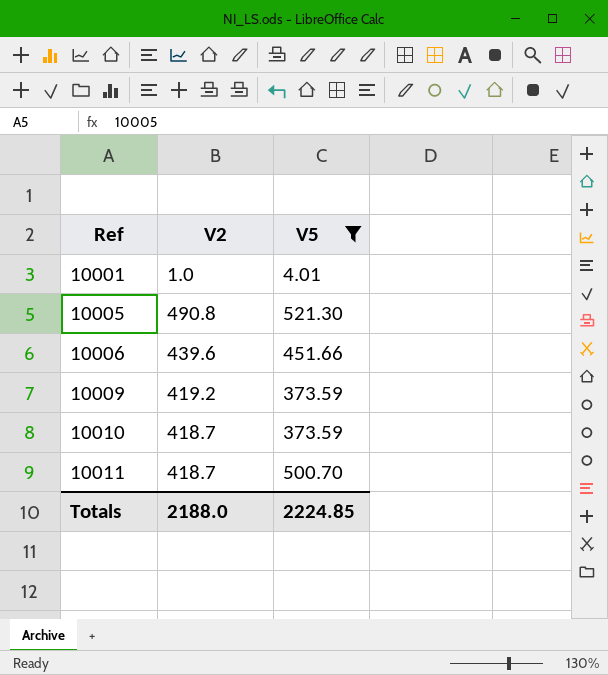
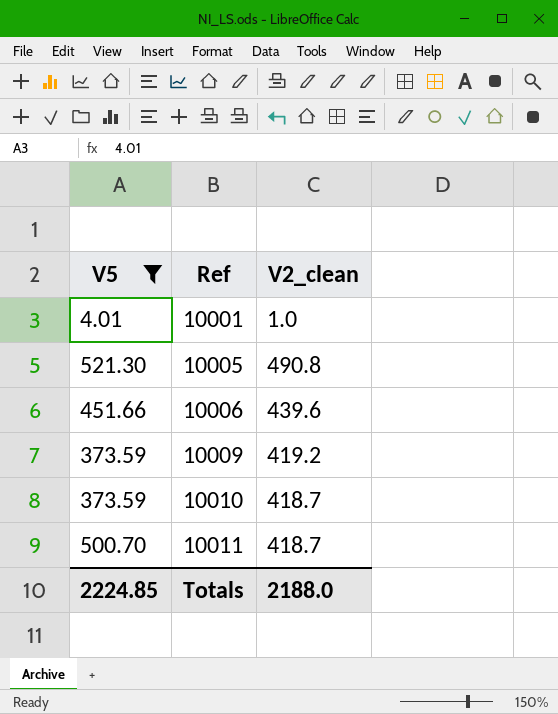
column V5 | position: 3 -> 1
column name: V2 -> V2_clean

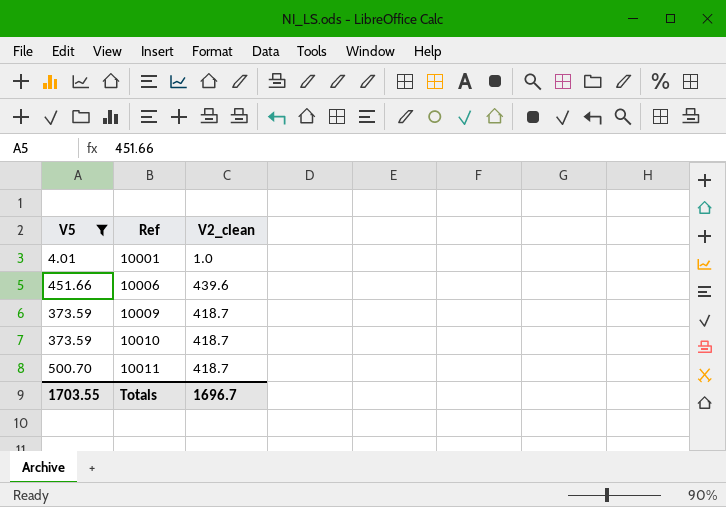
row 10005: 521.30 | 490.8 -> none
10009 | V2_clean: 419.2 -> 418.7
Totals | V5: 2224.85 -> 1703.55
Totals | V2_clean: 2188.0 -> 1696.7

